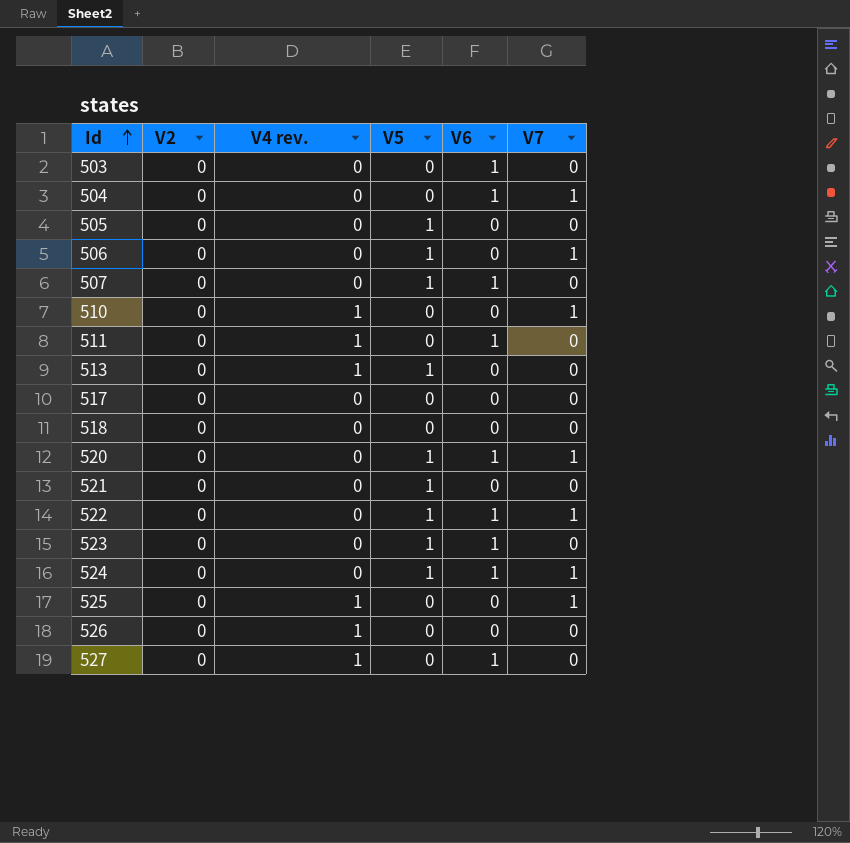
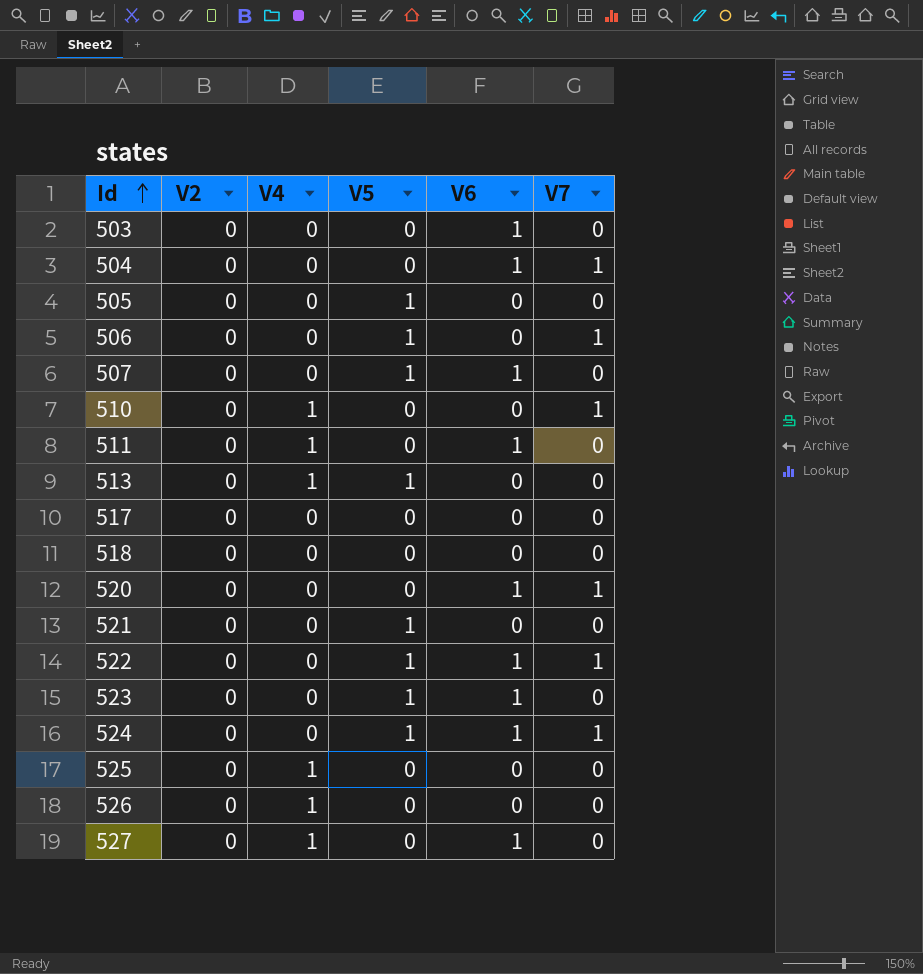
column name: V4 rev. -> V4
520 | V5: 1 -> 0
525 | V7: 1 -> 0

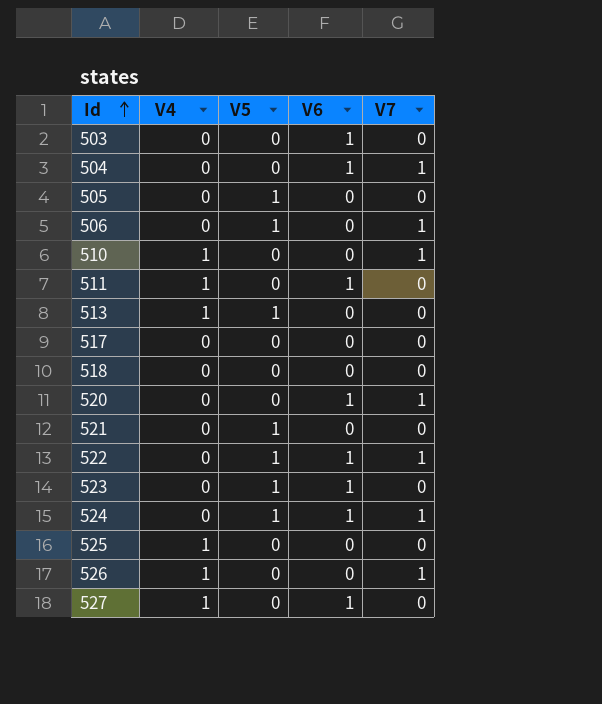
column V2 | position: 2 -> none
row 507: 0 | 0 | 1 | 1 | 0 -> none
526 | V7: 0 -> 1

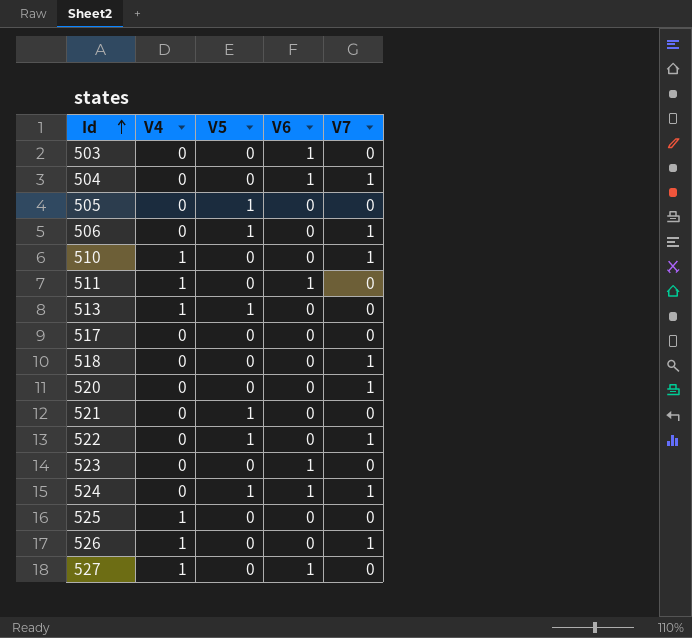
518 | V7: 0 -> 1
520 | V6: 1 -> 0
522 | V6: 1 -> 0
523 | V5: 1 -> 0

